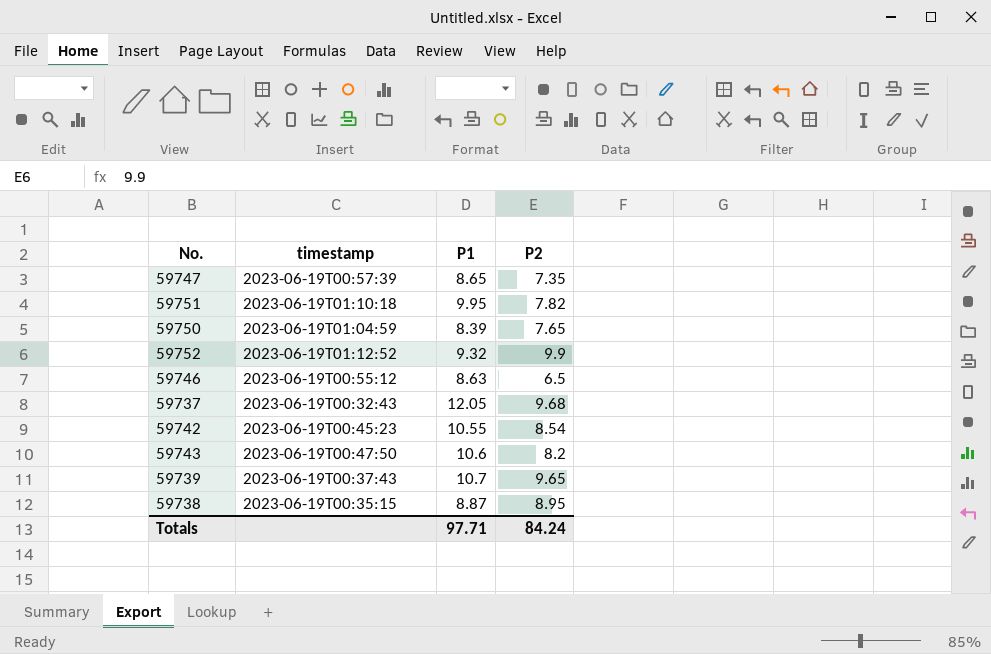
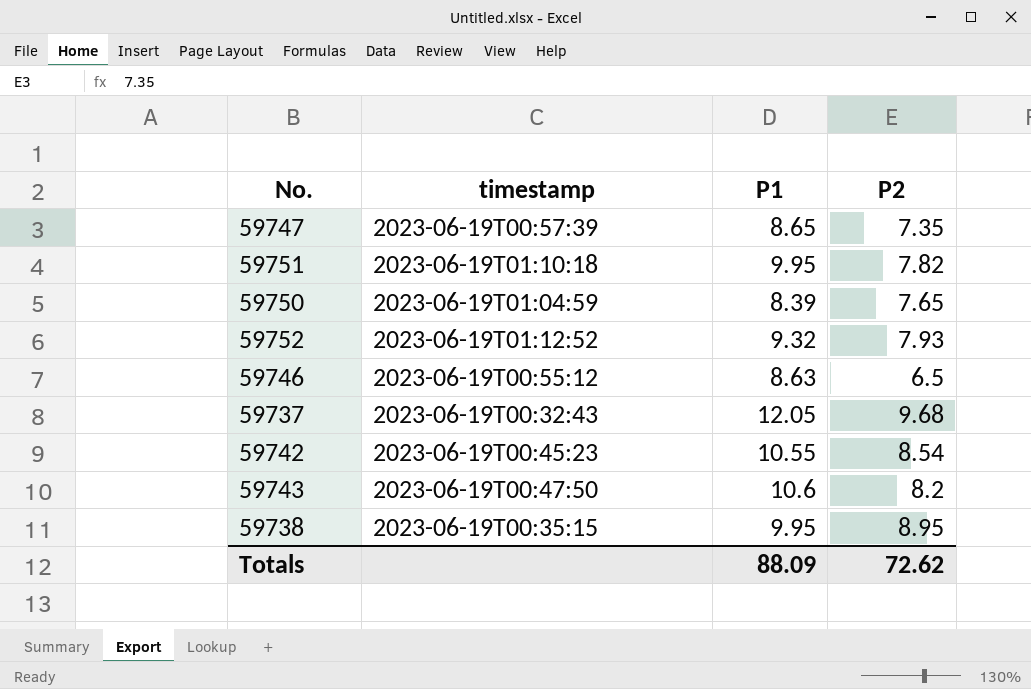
row 59739: 2023-06-19T00:37:43 | 10.7 | 9.65 -> none
59752 | P2: 9.9 -> 7.93
59738 | P1: 8.87 -> 9.95
Totals | P1: 97.71 -> 88.09
Totals | P2: 84.24 -> 72.62

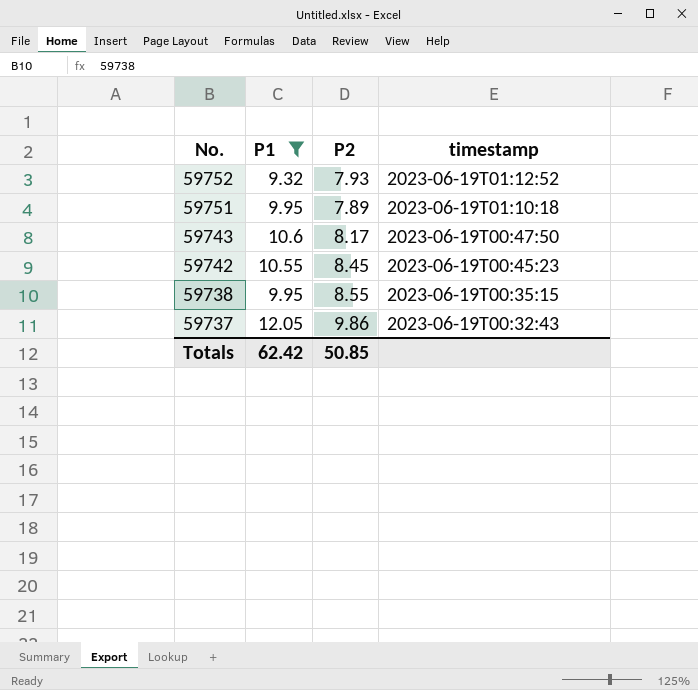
filter: none -> P1 >= 9.32
row order: none -> No. descending
column timestamp | position: 2 -> 4
59751 | P2: 7.82 -> 7.89
59743 | P2: 8.2 -> 8.17
59742 | P2: 8.54 -> 8.45
59738 | P2: 8.95 -> 8.55
59737 | P2: 9.68 -> 9.86
Totals | P1: 88.09 -> 62.42
Totals | P2: 72.62 -> 50.85

